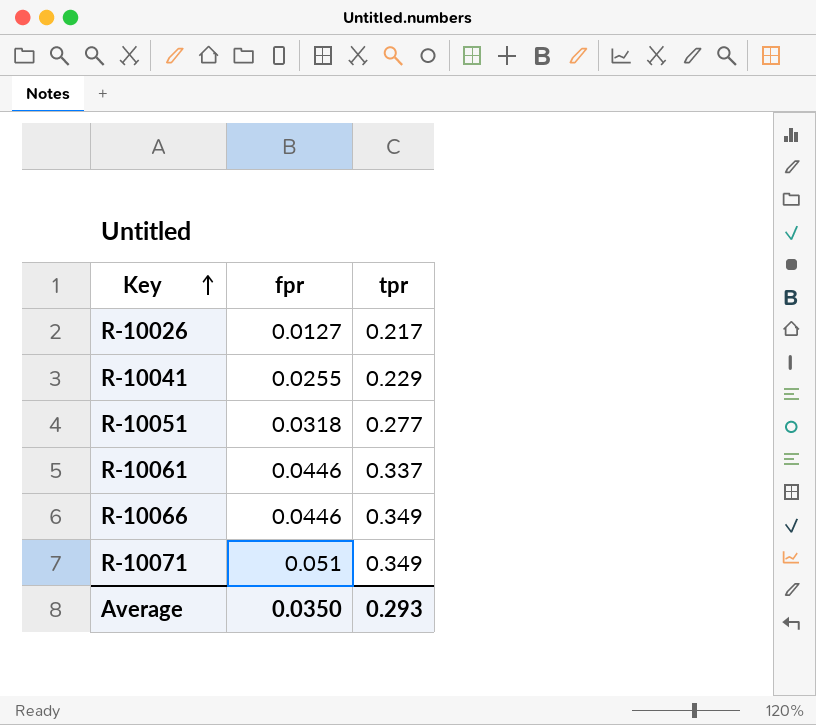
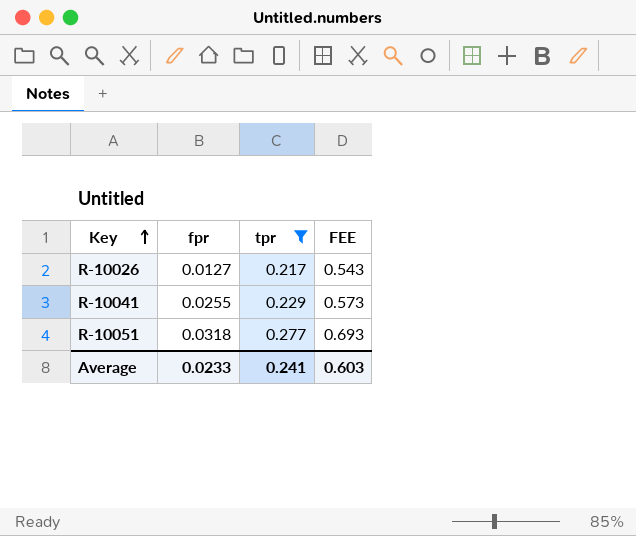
filter: none -> tpr <= 0.277
column FEE | formula: none -> [tpr] * 2.5
Average | fpr: 0.0350 -> 0.0233
Average | tpr: 0.293 -> 0.241

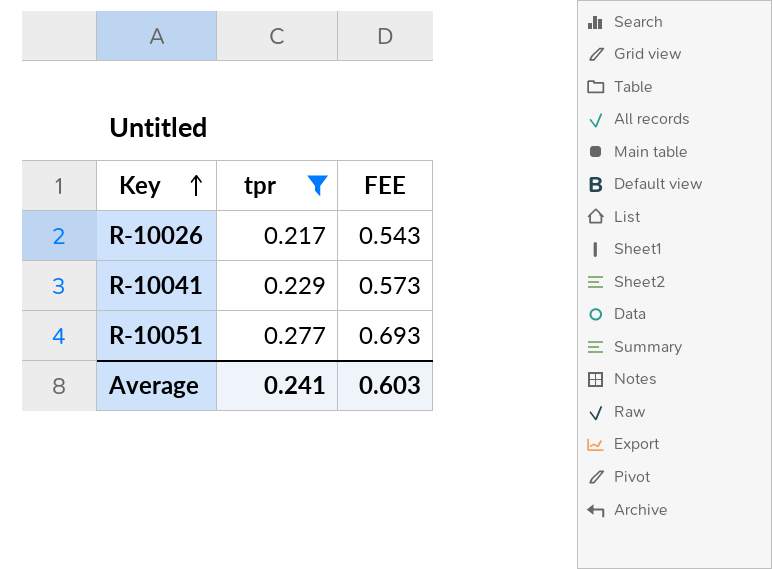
column fpr | position: 2 -> none

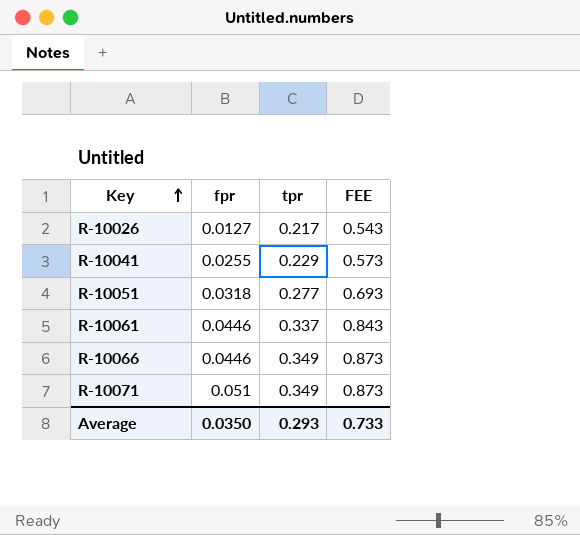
filter: tpr <= 0.277 -> none
column fpr | position: none -> 2
Average | tpr: 0.241 -> 0.293
Average | FEE: 0.603 -> 0.733

